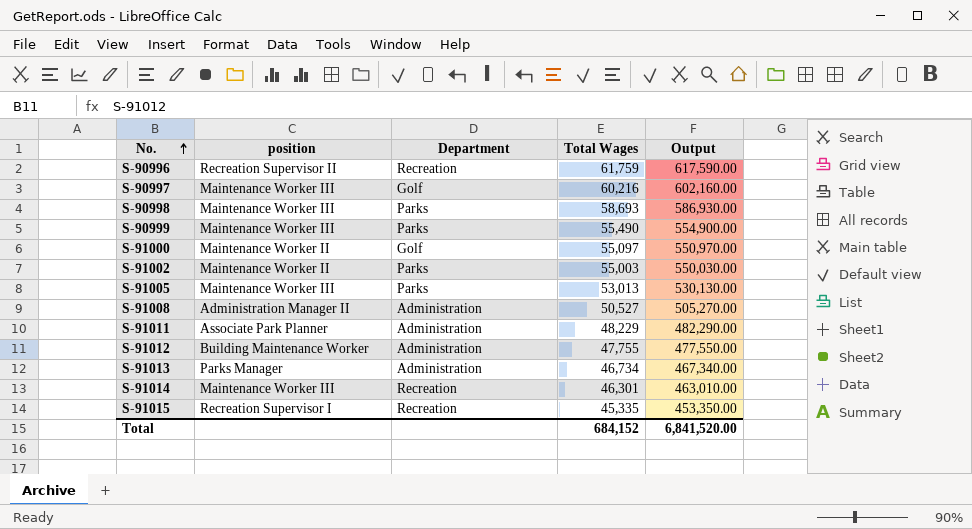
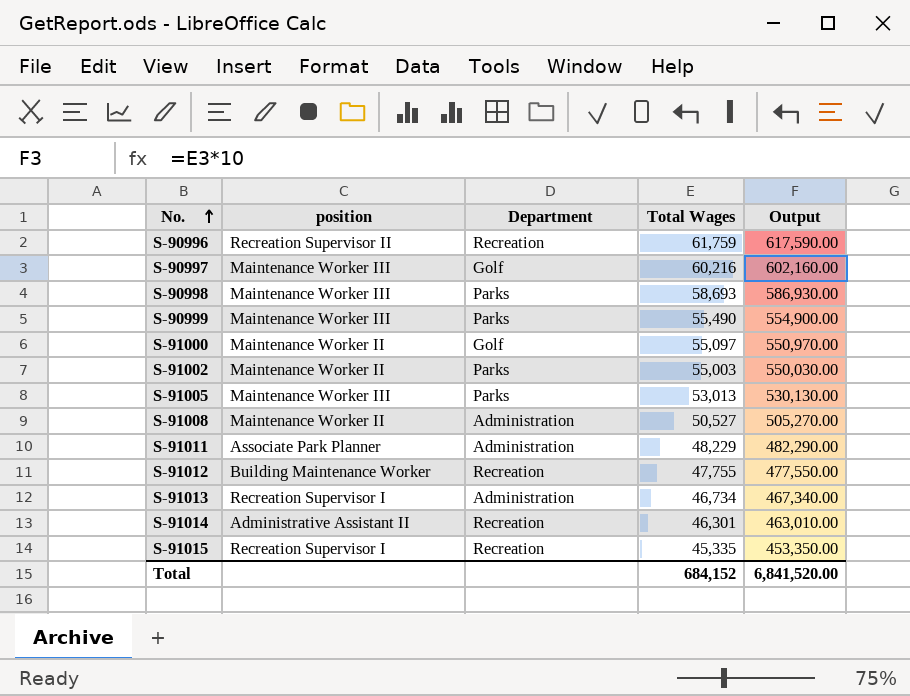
S-91008 | position: Administration Manager II -> Maintenance Worker II
S-91012 | Department: Administration -> Recreation
S-91013 | position: Parks Manager -> Recreation Supervisor I
S-91014 | position: Maintenance Worker III -> Administrative Assistant II

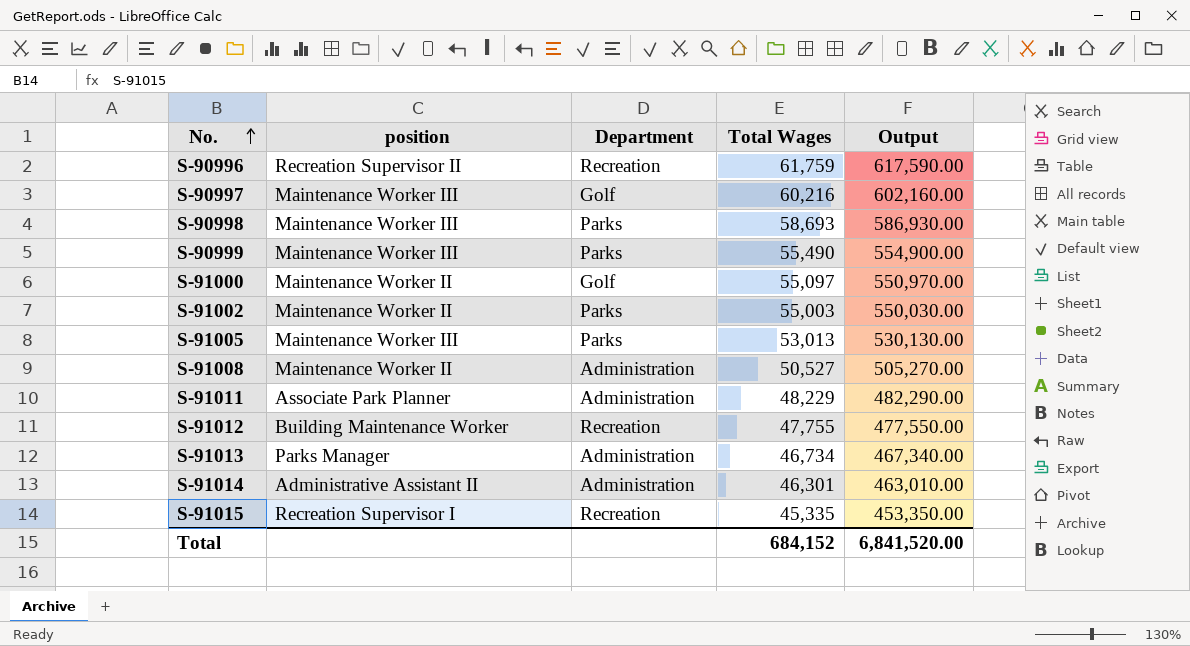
S-91013 | position: Recreation Supervisor I -> Parks Manager
S-91014 | Department: Recreation -> Administration

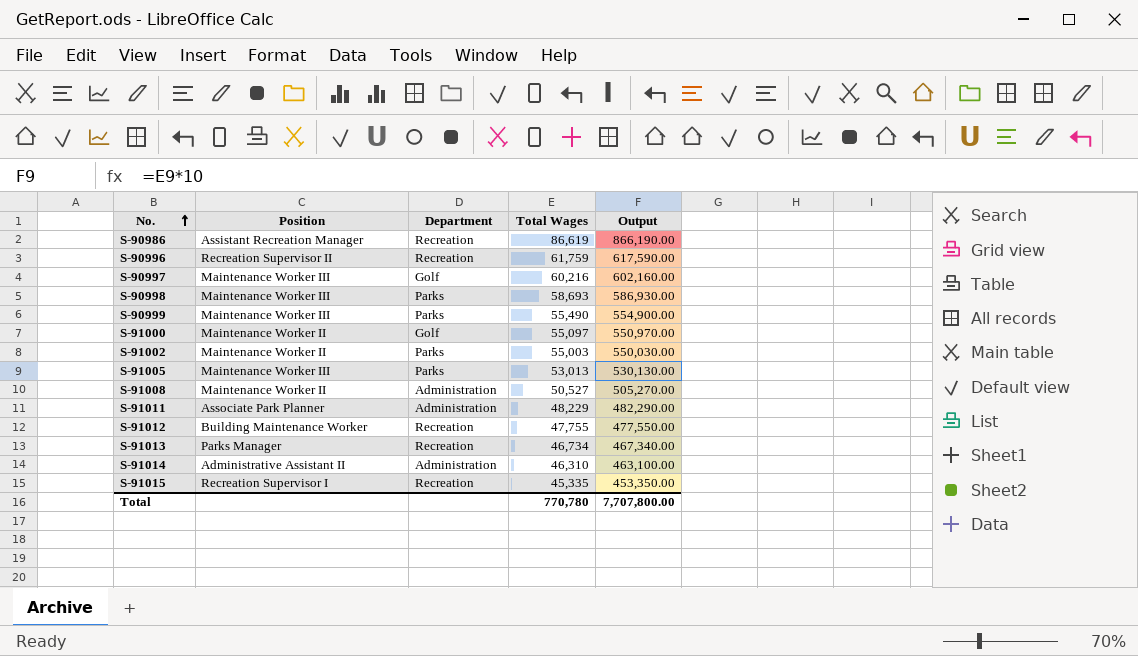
column name: position -> Position
row S-90986: none -> Assistant Recreation Manager | Recreation | 86,619 | 866,190.00
S-91013 | Department: Administration -> Recreation
S-91014 | Total Wages: 46,301 -> 46,310
S-91014 | Output: 463,010.00 -> 463,100.00
Total | Total Wages: 684,152 -> 770,780
Total | Output: 6,841,520.00 -> 7,707,800.00

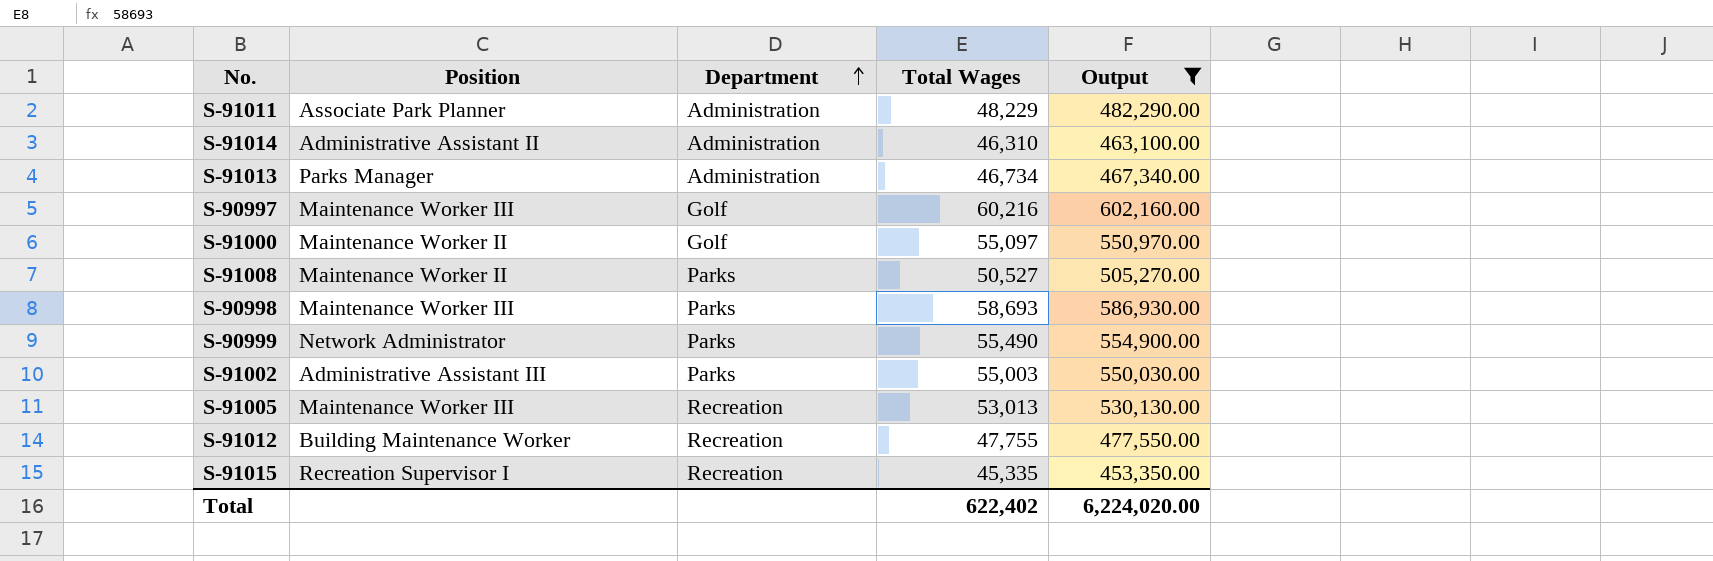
filter: none -> Output <= 602,160.00
row order: No. ascending -> Department ascending
S-91013 | Department: Recreation -> Administration
S-91008 | Department: Administration -> Parks
S-90999 | Position: Maintenance Worker III -> Network Administrator
S-91002 | Position: Maintenance Worker II -> Administrative Assistant III
S-91005 | Department: Parks -> Recreation
Total | Total Wages: 770,780 -> 622,402
Total | Output: 7,707,800.00 -> 6,224,020.00

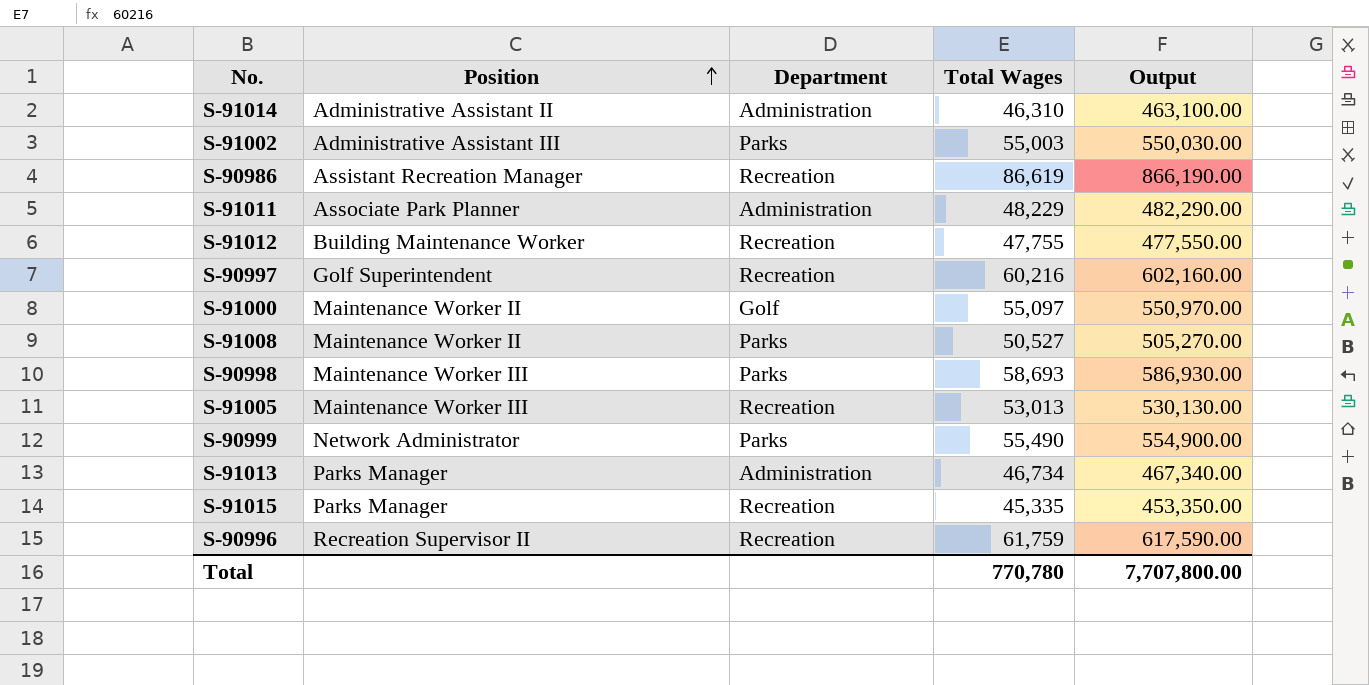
filter: Output <= 602,160.00 -> none
row order: Department ascending -> Position ascending
S-90997 | Position: Maintenance Worker III -> Golf Superintendent
S-90997 | Department: Golf -> Recreation
S-91015 | Position: Recreation Supervisor I -> Parks Manager
Total | Total Wages: 622,402 -> 770,780
Total | Output: 6,224,020.00 -> 7,707,800.00

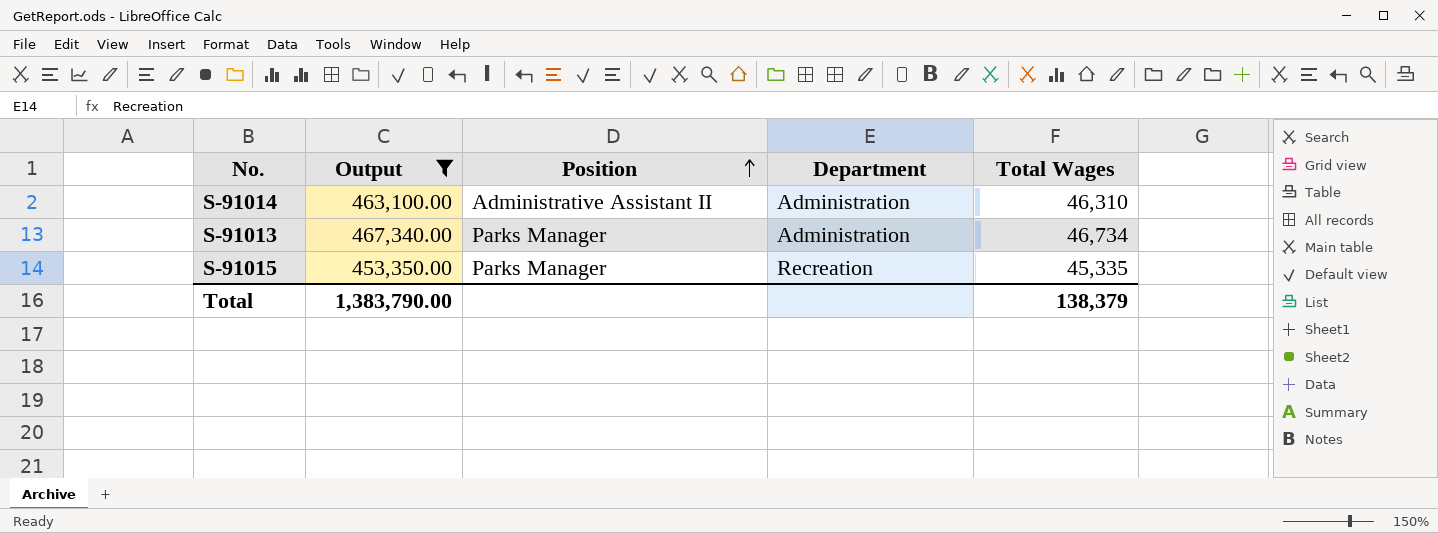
filter: none -> Output <= 467,340.00
column Output | position: 5 -> 2
Total | Output: 7,707,800.00 -> 1,383,790.00
Total | Total Wages: 770,780 -> 138,379

